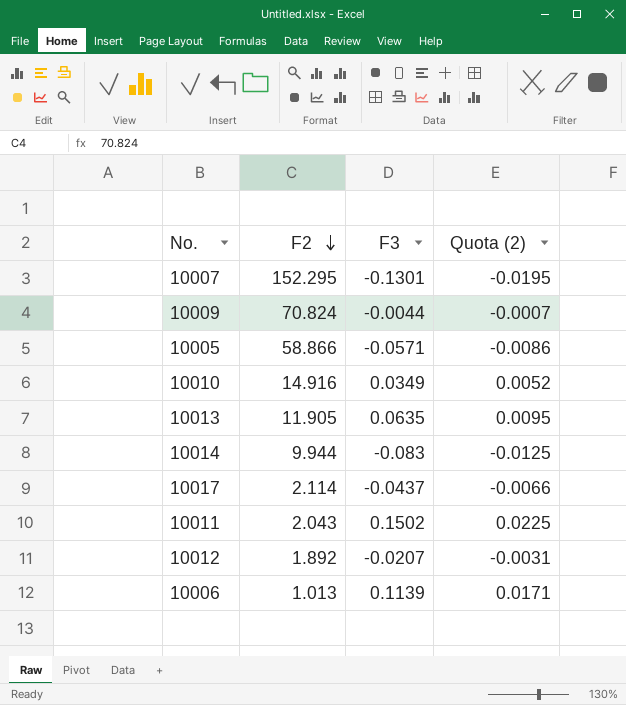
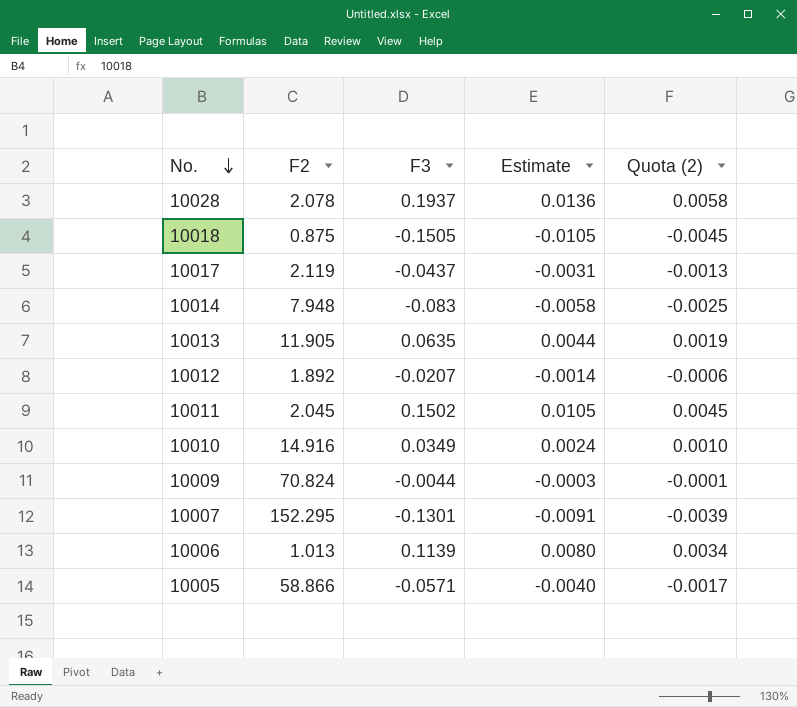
row order: F2 descending -> No. descending
column Estimate | formula: none -> [F3] * 0.07
column Quota (2) | formula: [F3] * 0.15 -> [F3] * 0.03
row 10028: none -> 2.078 | 0.1937 | 0.0136 | 0.0058
row 10018: none -> 0.875 | -0.1505 | -0.0105 | -0.0045
10017 | F2: 2.114 -> 2.119
10014 | F2: 9.944 -> 7.948
10011 | F2: 2.043 -> 2.045

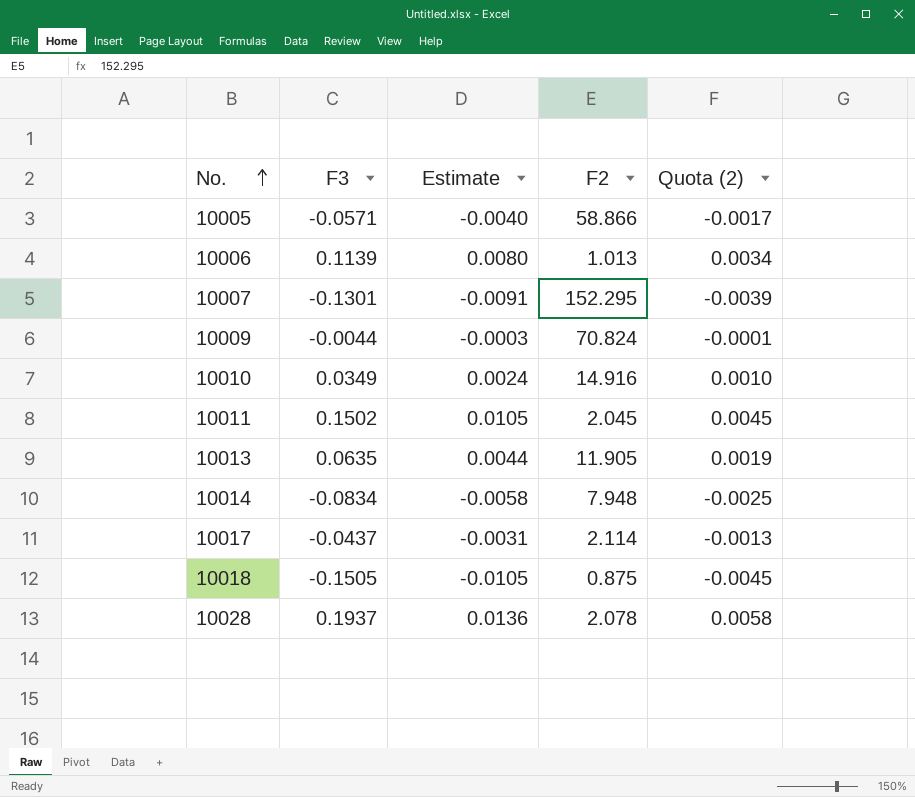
row order: No. descending -> No. ascending
column F2 | position: 2 -> 4
row 10012: 1.892 | -0.0207 | -0.0014 | -0.0006 -> none
10014 | F3: -0.083 -> -0.0834
10017 | F2: 2.119 -> 2.114

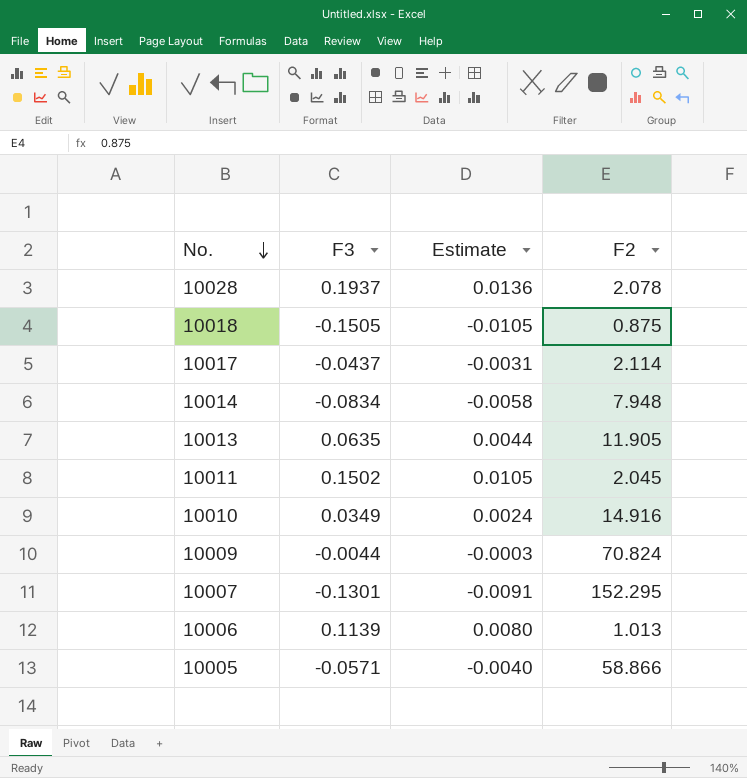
row order: No. ascending -> No. descending
column Quota (2) | formula: [F3] * 0.03 -> none

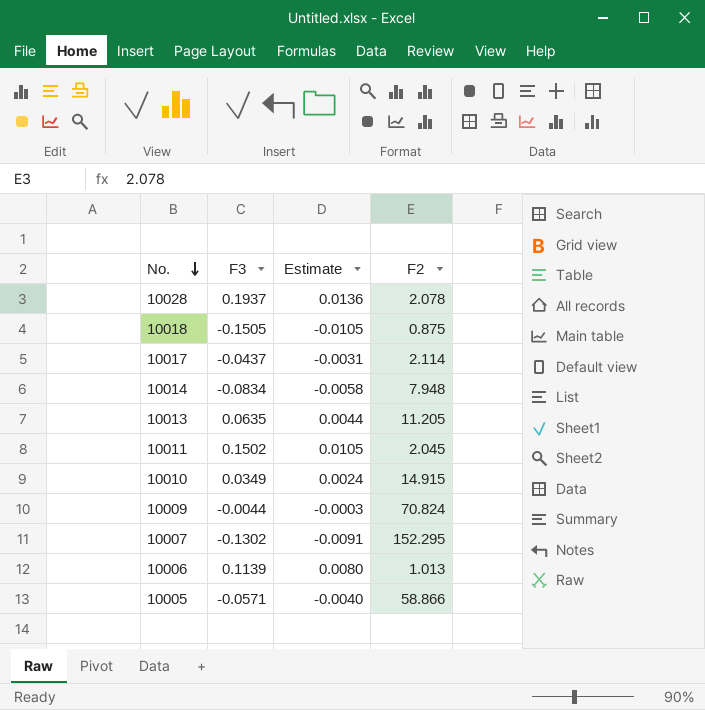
10013 | F2: 11.905 -> 11.205
10010 | F2: 14.916 -> 14.915
10007 | F3: -0.1301 -> -0.1302

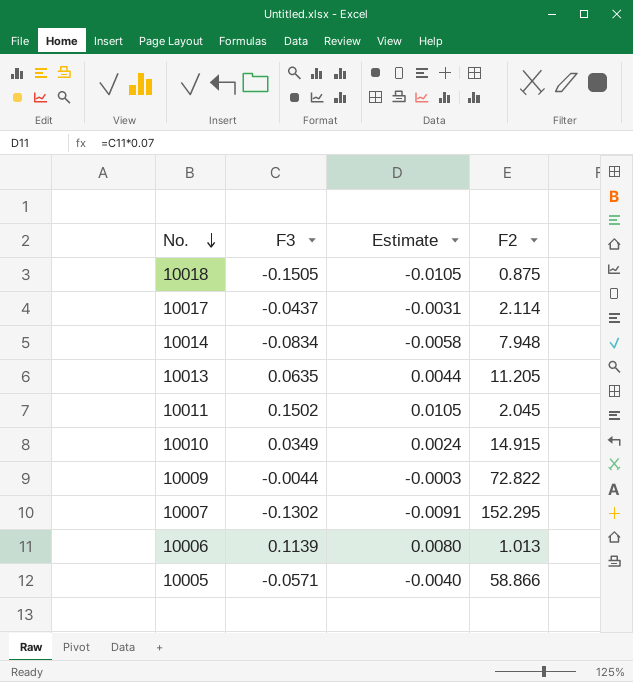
row 10028: 0.1937 | 0.0136 | 2.078 -> none
10009 | F2: 70.824 -> 72.822

